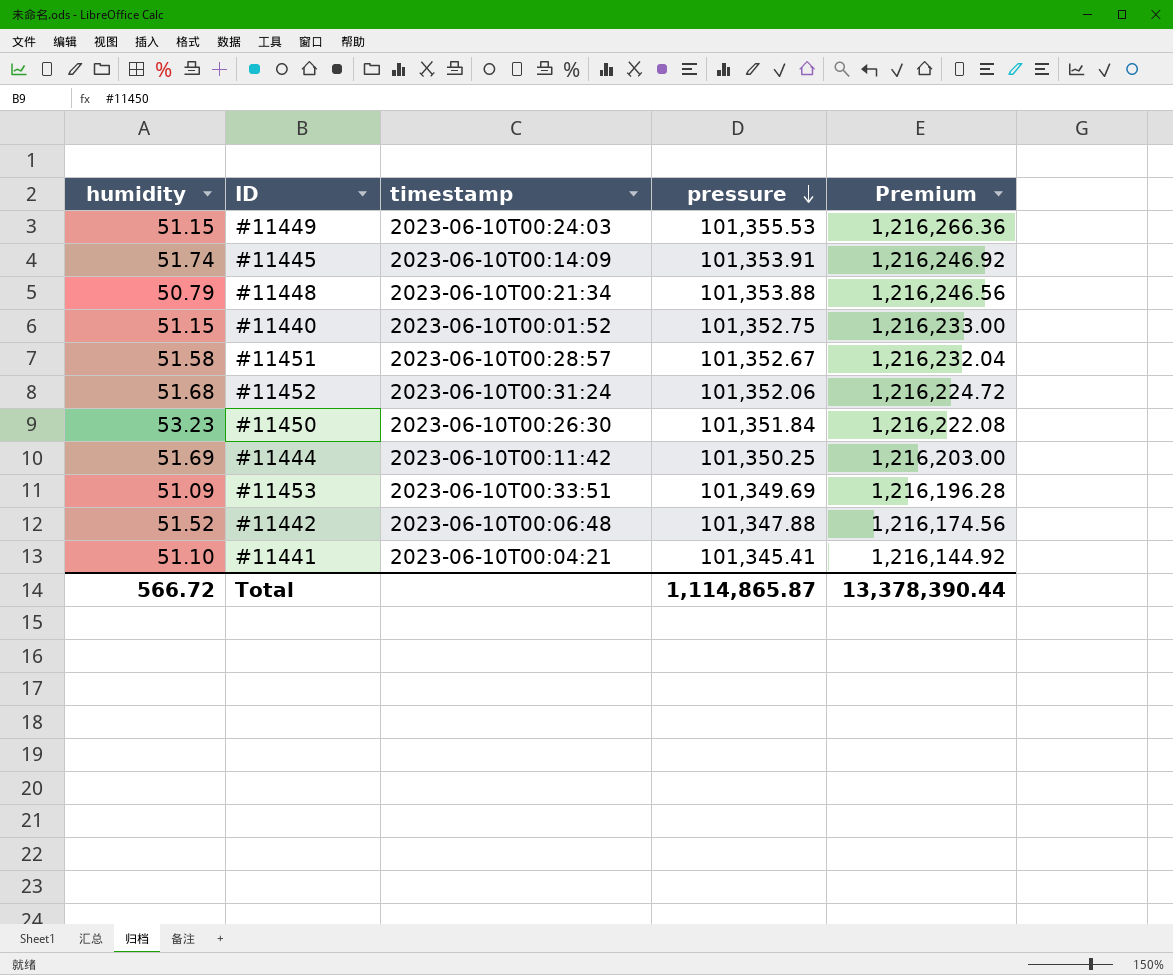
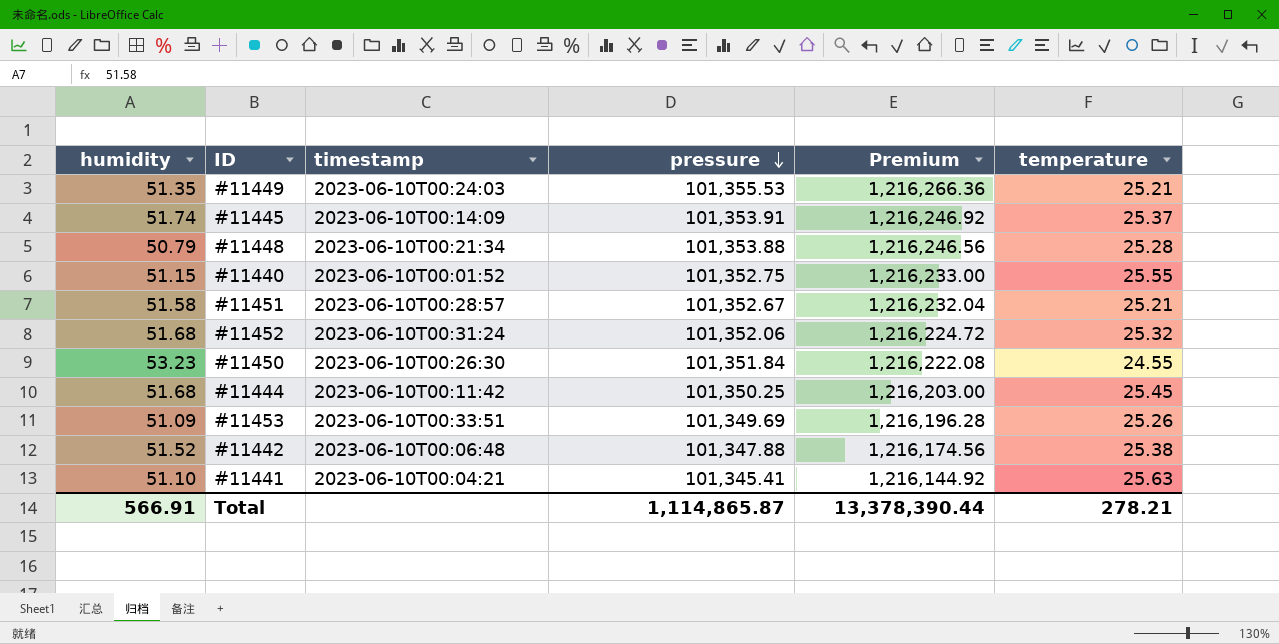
column temperature | position: none -> 6
#11449 | humidity: 51.15 -> 51.35
#11444 | humidity: 51.69 -> 51.68
Total | humidity: 566.72 -> 566.91

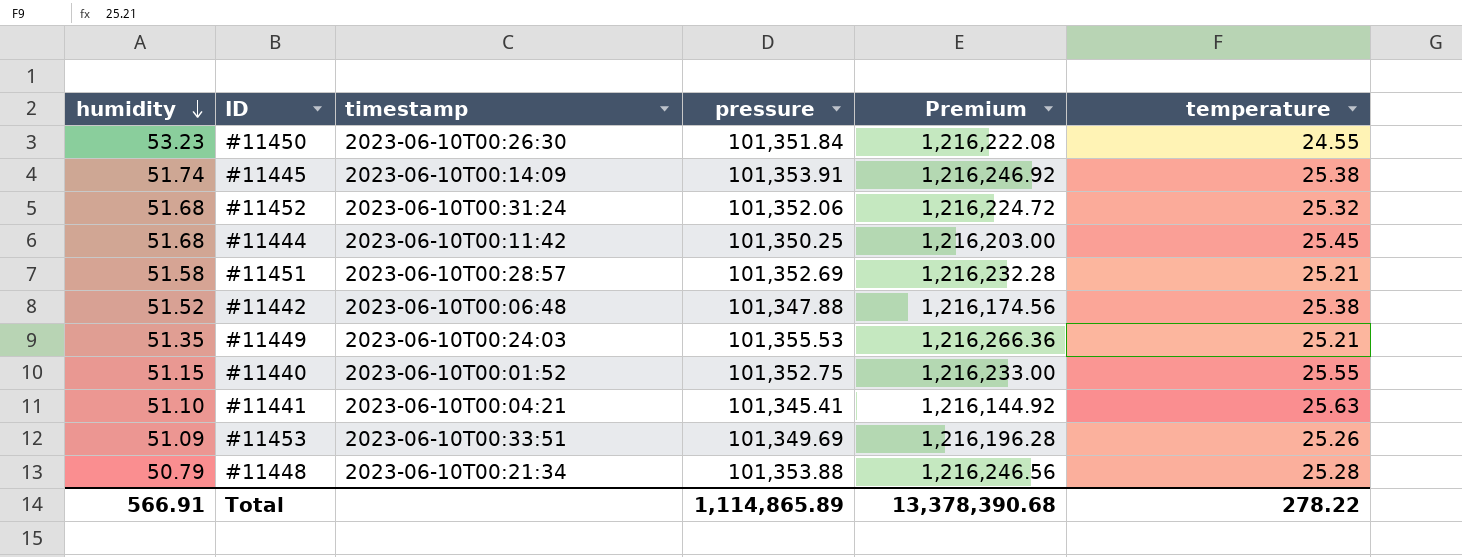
row order: pressure descending -> humidity descending
#11445 | temperature: 25.37 -> 25.38
#11451 | pressure: 101,352.67 -> 101,352.69
#11451 | Premium: 1,216,232.04 -> 1,216,232.28
Total | pressure: 1,114,865.87 -> 1,114,865.89
Total | Premium: 13,378,390.44 -> 13,378,390.68
Total | temperature: 278.21 -> 278.22

